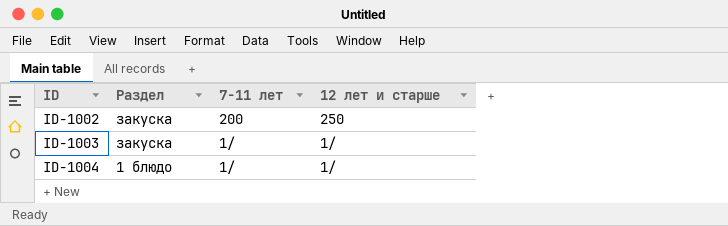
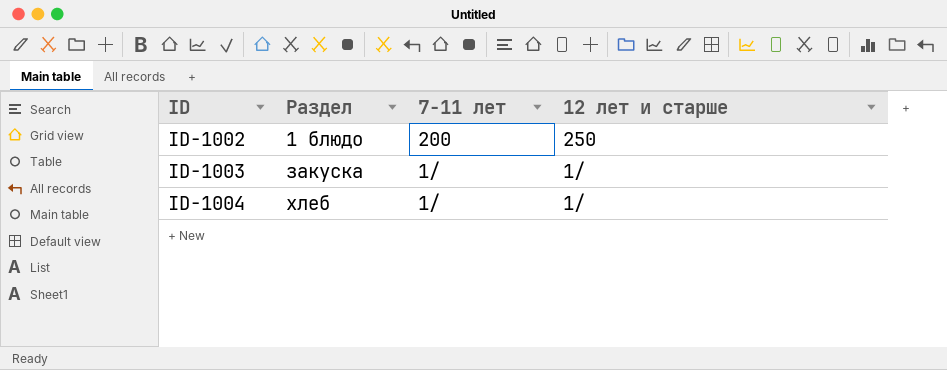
ID-1002 | Раздел: закуска -> 1 блюдо
ID-1004 | Раздел: 1 блюдо -> хлеб

